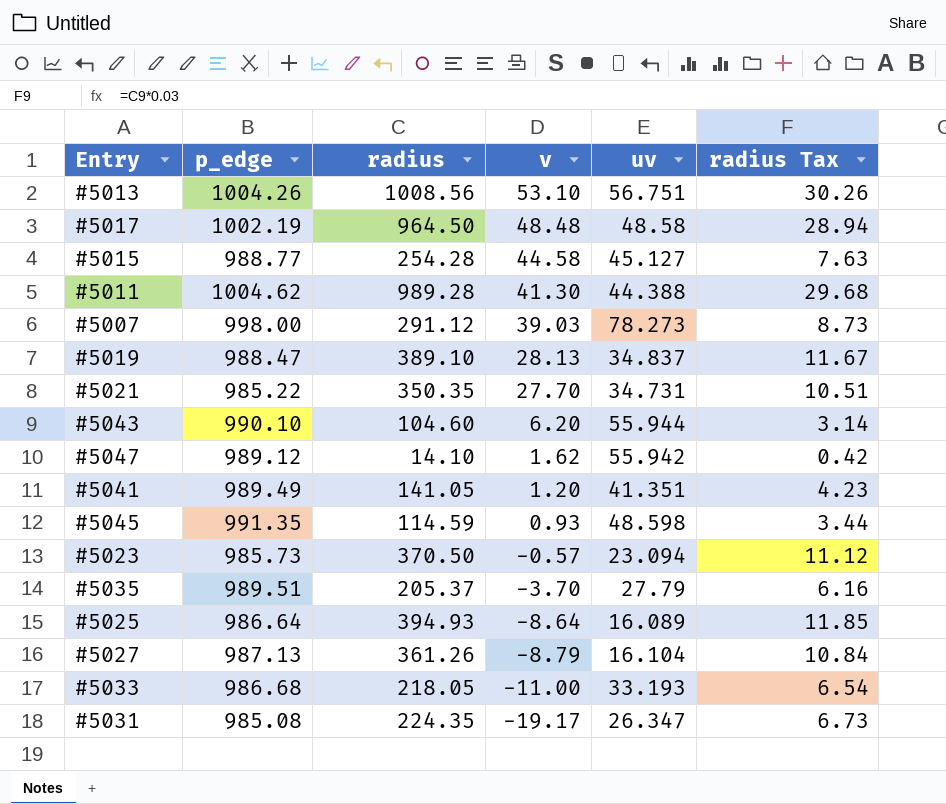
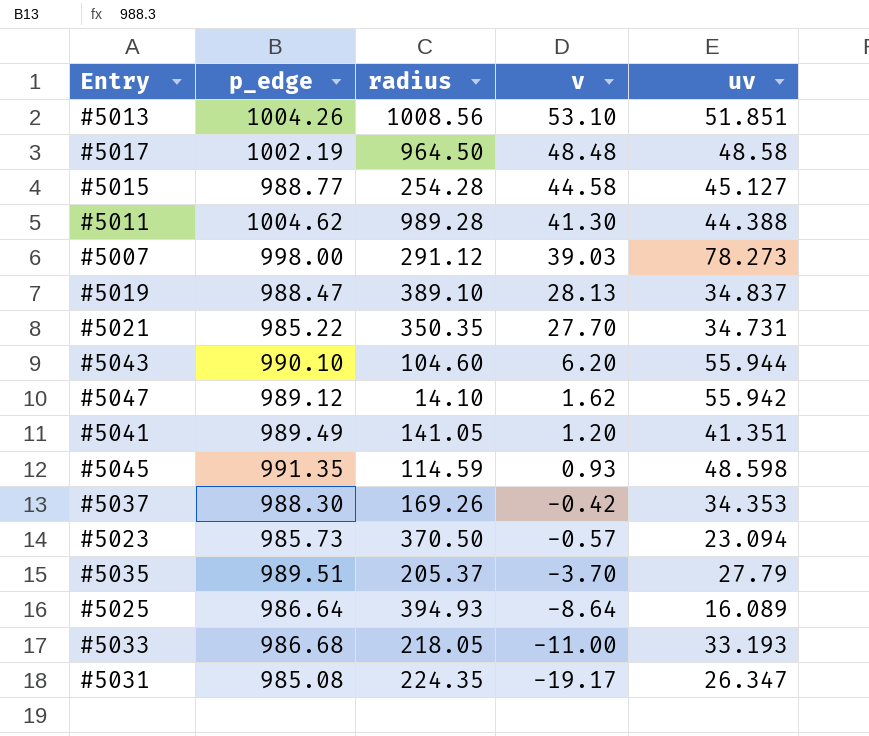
column radius Tax | formula: [radius] * 0.03 -> none
row #5027: 987.13 | 361.26 | -8.79 | 16.104 | 10.84 -> none
#5013 | uv: 56.751 -> 51.851
row #5037: none -> 988.30 | 169.26 | -0.42 | 34.353

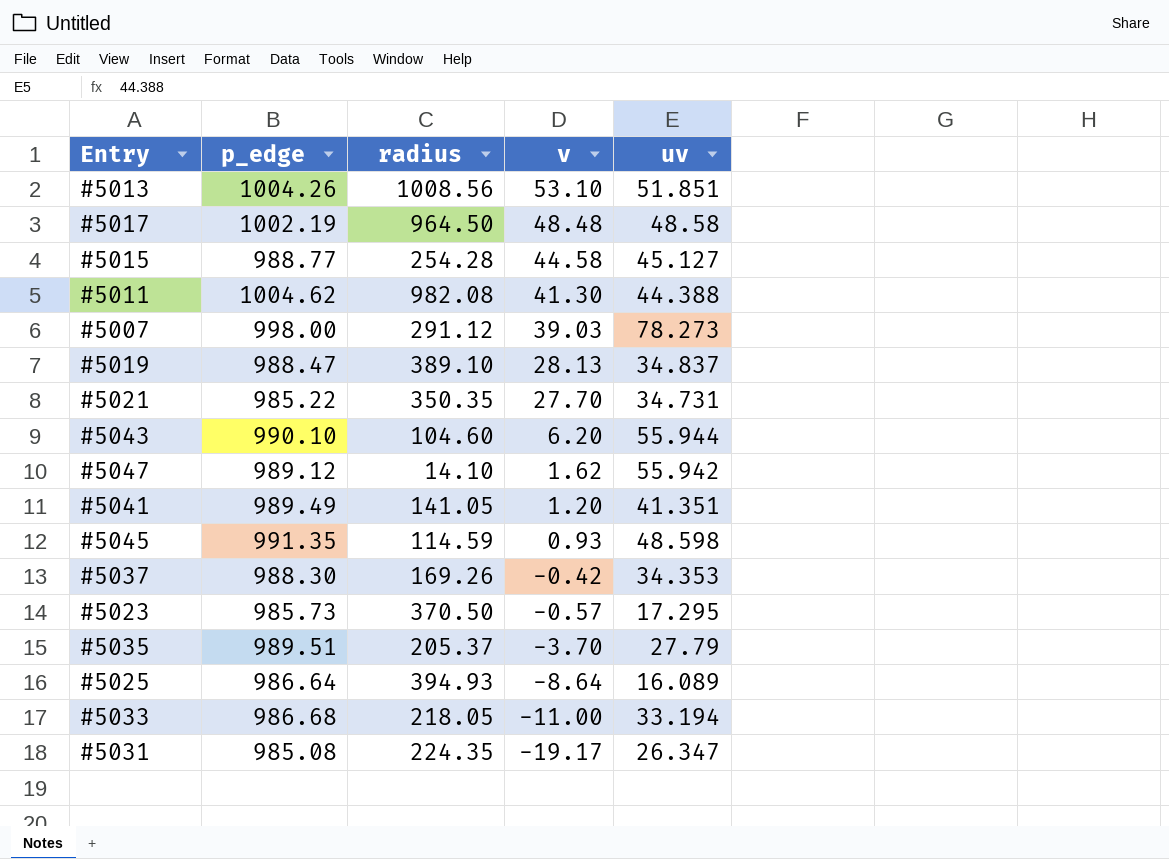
#5011 | radius: 989.28 -> 982.08
#5023 | uv: 23.094 -> 17.295
#5033 | uv: 33.193 -> 33.194

